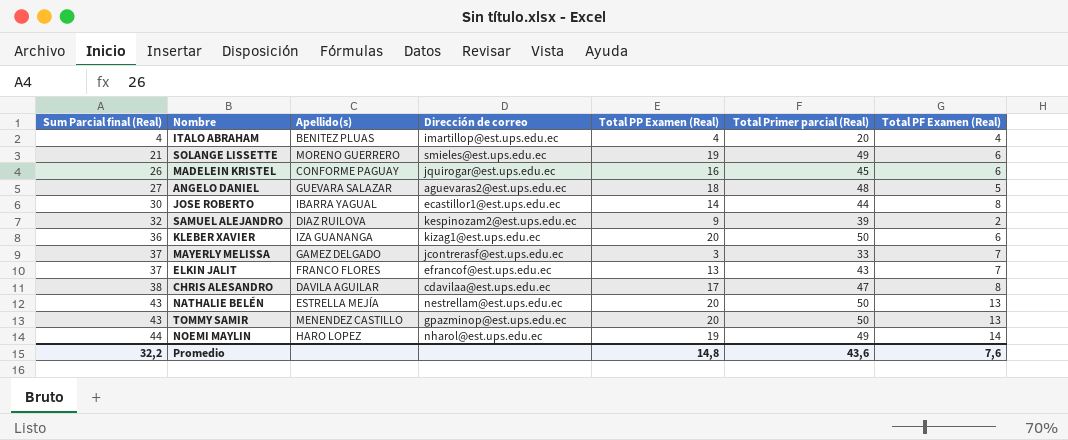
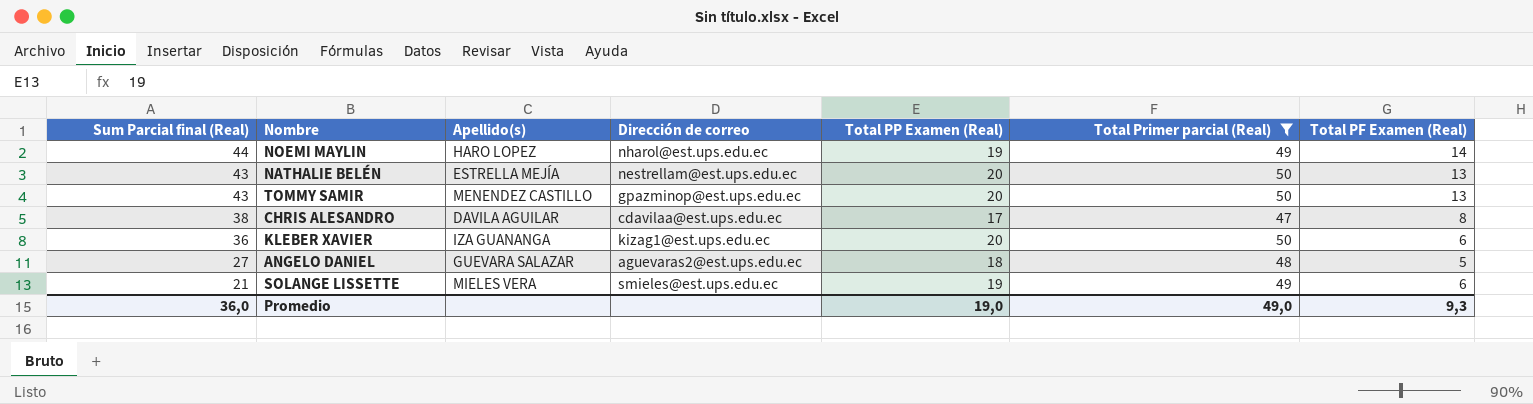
filter: none -> Total Primer parcial (Real) >= 47
row order: Sum Parcial final (Real) ascending -> Sum Parcial final (Real) descending
SOLANGE LISSETTE | Apellido(s): MORENO GUERRERO -> MIELES VERA
Promedio | Sum Parcial final (Real): 32,2 -> 36,0
Promedio | Total PP Examen (Real): 14,8 -> 19,0
Promedio | Total Primer parcial (Real): 43,6 -> 49,0
Promedio | Total PF Examen (Real): 7,6 -> 9,3

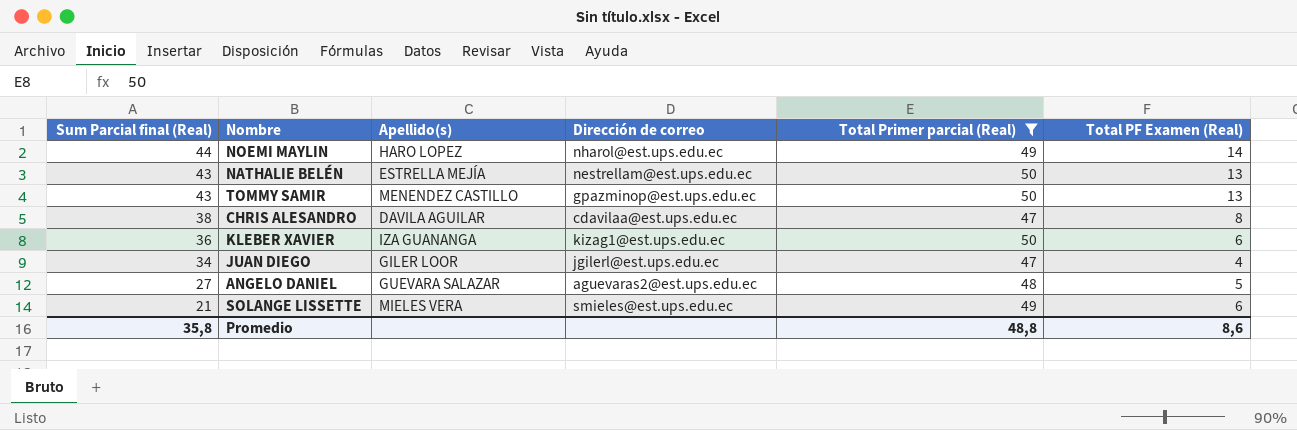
column Total PP Examen (Real) | position: 5 -> none
row JUAN DIEGO: none -> 34 | GILER LOOR | jgilerl@est.ups.edu.ec | 47 | 4
Promedio | Sum Parcial final (Real): 36,0 -> 35,8
Promedio | Total Primer parcial (Real): 49,0 -> 48,8
Promedio | Total PF Examen (Real): 9,3 -> 8,6

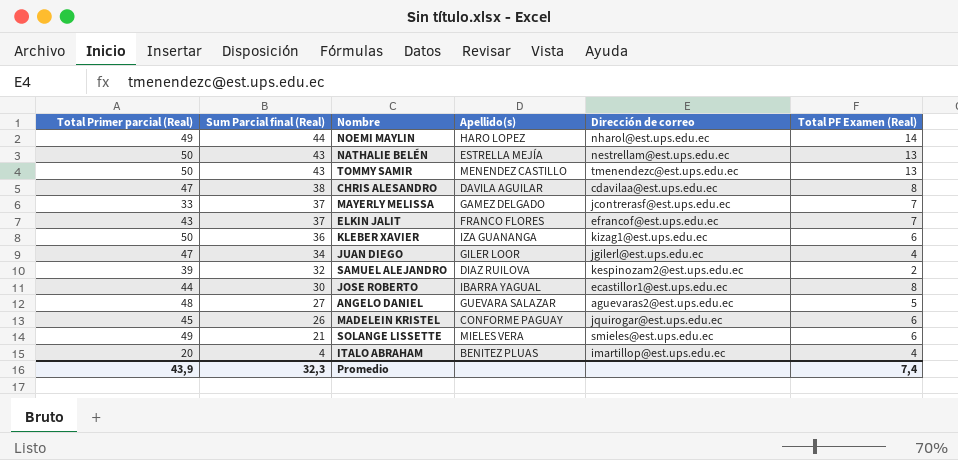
filter: Total Primer parcial (Real) >= 47 -> none
column Total Primer parcial (Real) | position: 5 -> 1
TOMMY SAMIR | Dirección de correo: gpazminop@est.ups.edu.ec -> tmenendezc@est.ups.edu.ec
Promedio | Total Primer parcial (Real): 48,8 -> 43,9
Promedio | Sum Parcial final (Real): 35,8 -> 32,3
Promedio | Total PF Examen (Real): 8,6 -> 7,4

